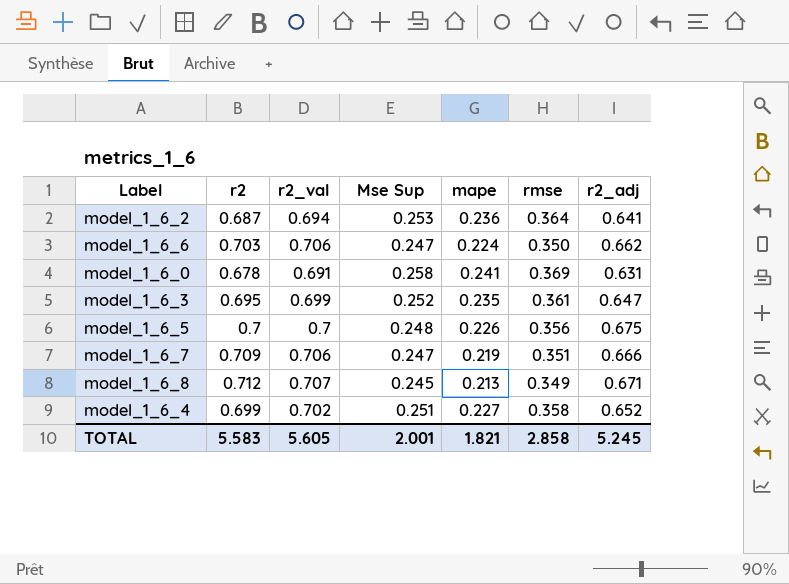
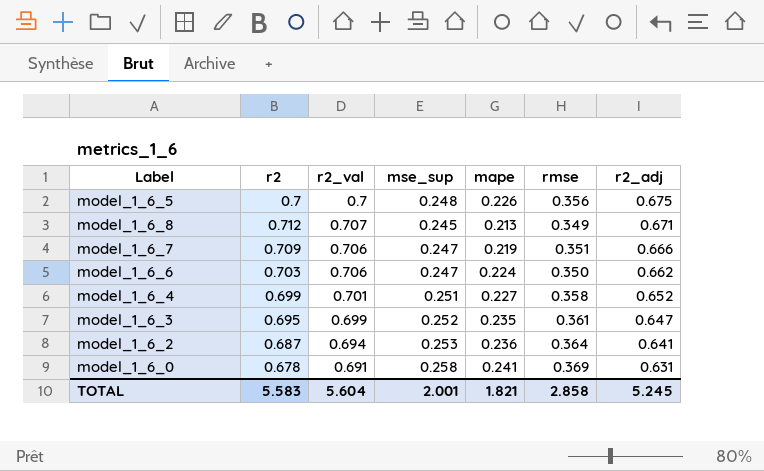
row order: none -> r2_adj descending
column name: Mse Sup -> mse_sup
model_1_6_4 | r2_val: 0.702 -> 0.701
TOTAL | r2_val: 5.605 -> 5.604

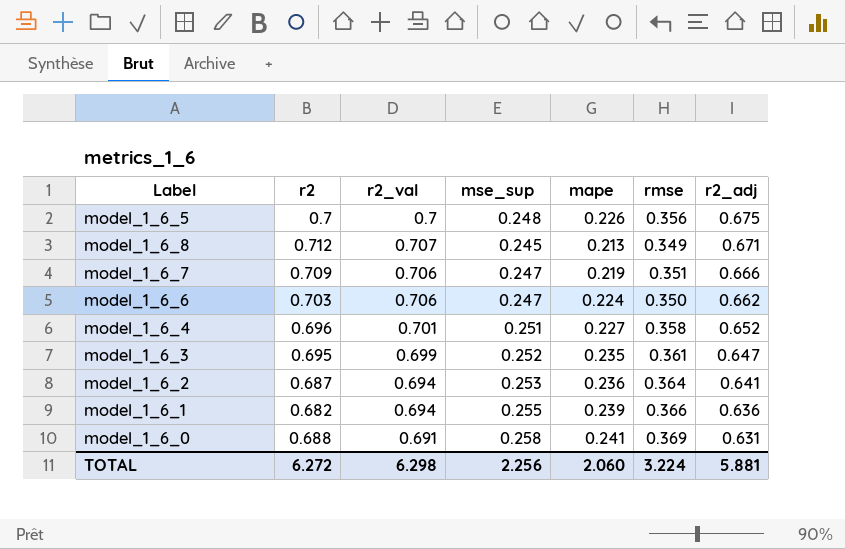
model_1_6_4 | r2: 0.699 -> 0.696
row model_1_6_1: none -> 0.682 | 0.694 | 0.255 | 0.239 | 0.366 | 0.636
model_1_6_0 | r2: 0.678 -> 0.688
TOTAL | r2: 5.583 -> 6.272
TOTAL | r2_val: 5.604 -> 6.298
TOTAL | mse_sup: 2.001 -> 2.256
TOTAL | mape: 1.821 -> 2.060
TOTAL | rmse: 2.858 -> 3.224
TOTAL | r2_adj: 5.245 -> 5.881

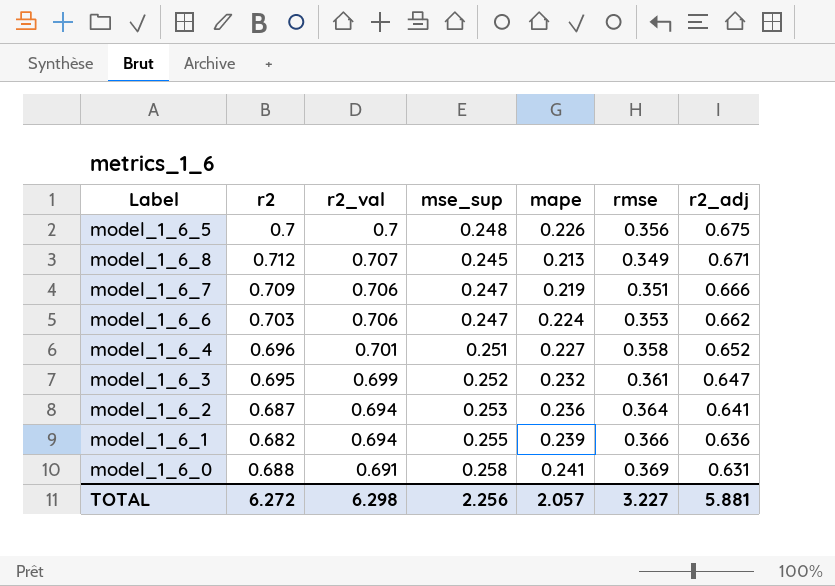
model_1_6_6 | rmse: 0.350 -> 0.353
model_1_6_3 | mape: 0.235 -> 0.232
TOTAL | mape: 2.060 -> 2.057
TOTAL | rmse: 3.224 -> 3.227

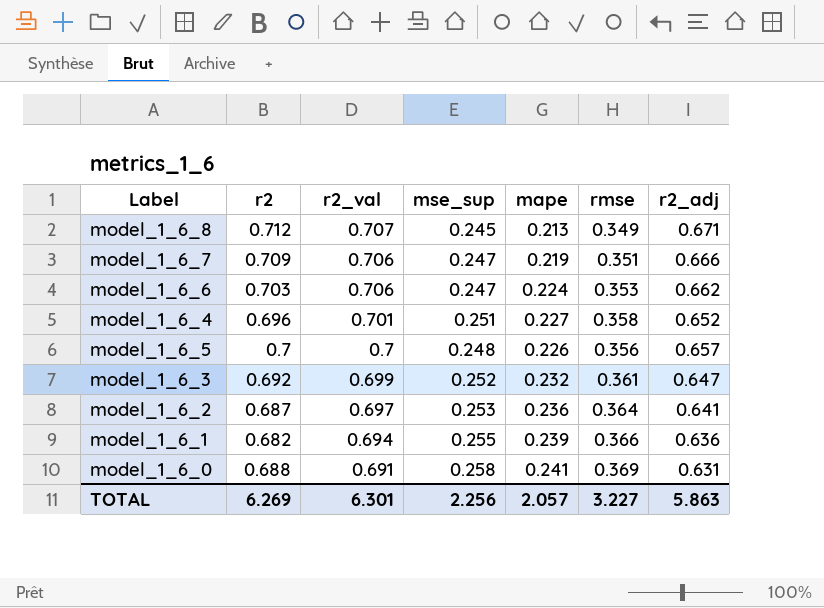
row order: r2_adj descending -> r2_val descending
model_1_6_5 | r2_adj: 0.675 -> 0.657
model_1_6_3 | r2: 0.695 -> 0.692
model_1_6_2 | r2_val: 0.694 -> 0.697
TOTAL | r2: 6.272 -> 6.269
TOTAL | r2_val: 6.298 -> 6.301
TOTAL | r2_adj: 5.881 -> 5.863

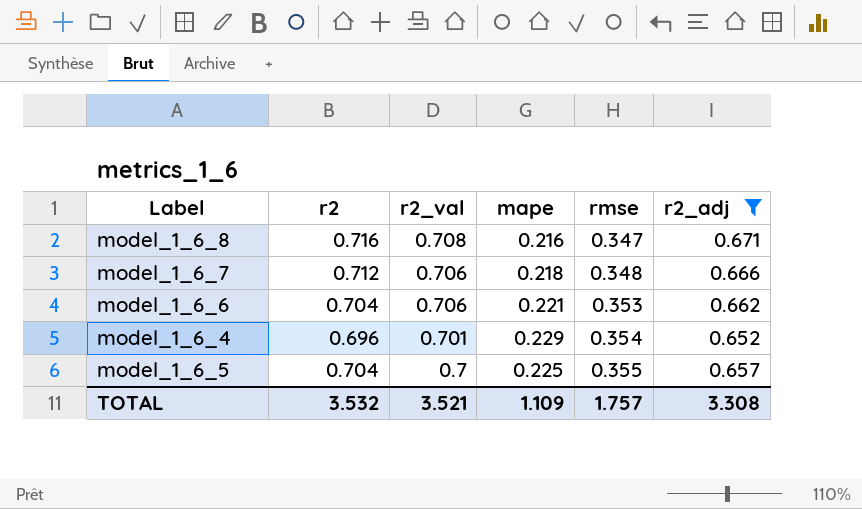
filter: none -> r2_adj >= 0.652
column mse_sup | position: 4 -> none
model_1_6_8 | r2: 0.712 -> 0.716
model_1_6_8 | r2_val: 0.707 -> 0.708
model_1_6_8 | mape: 0.213 -> 0.216
model_1_6_8 | rmse: 0.349 -> 0.347
model_1_6_7 | r2: 0.709 -> 0.712
model_1_6_7 | mape: 0.219 -> 0.218
model_1_6_7 | rmse: 0.351 -> 0.348
model_1_6_6 | r2: 0.703 -> 0.704
model_1_6_6 | mape: 0.224 -> 0.221
model_1_6_4 | mape: 0.227 -> 0.229
model_1_6_4 | rmse: 0.358 -> 0.354
model_1_6_5 | r2: 0.7 -> 0.704
model_1_6_5 | mape: 0.226 -> 0.225
model_1_6_5 | rmse: 0.356 -> 0.355
TOTAL | r2: 6.269 -> 3.532
TOTAL | r2_val: 6.301 -> 3.521
TOTAL | mape: 2.057 -> 1.109
TOTAL | rmse: 3.227 -> 1.757
TOTAL | r2_adj: 5.863 -> 3.308

